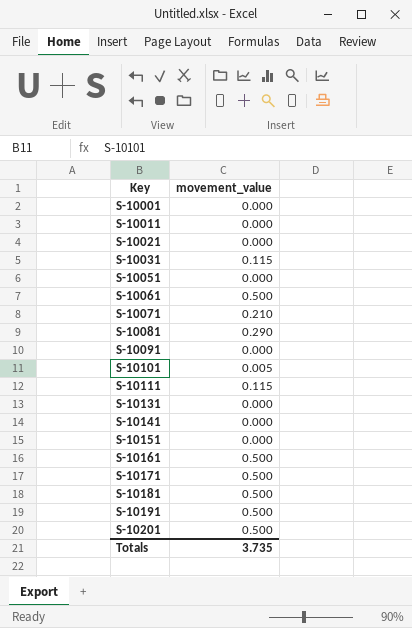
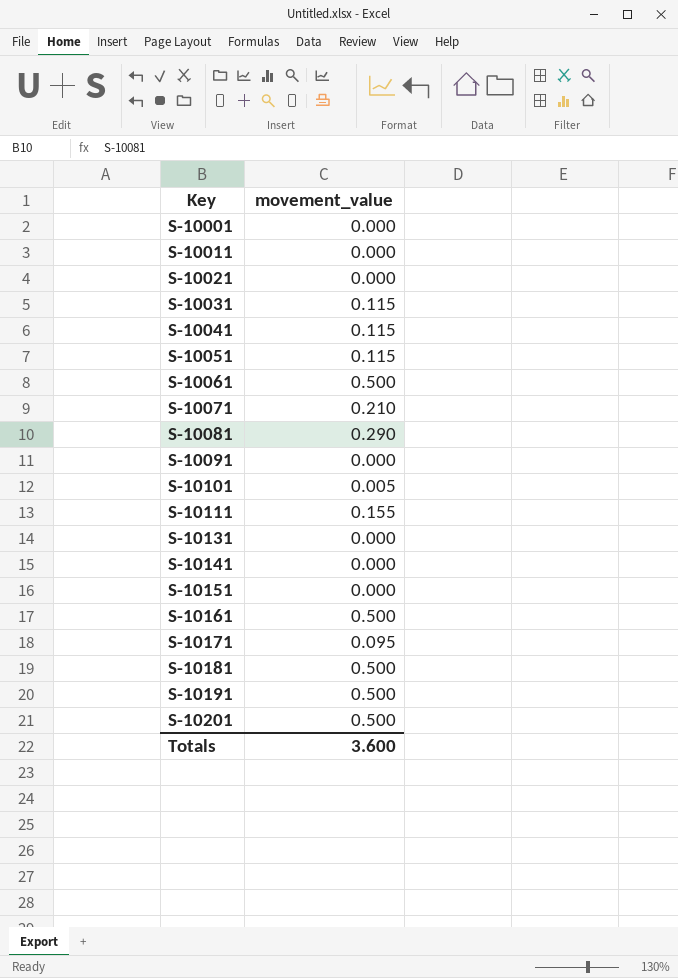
row S-10041: none -> 0.115
S-10051 | movement_value: 0.000 -> 0.115
S-10111 | movement_value: 0.115 -> 0.155
S-10171 | movement_value: 0.500 -> 0.095
Totals | movement_value: 3.735 -> 3.600

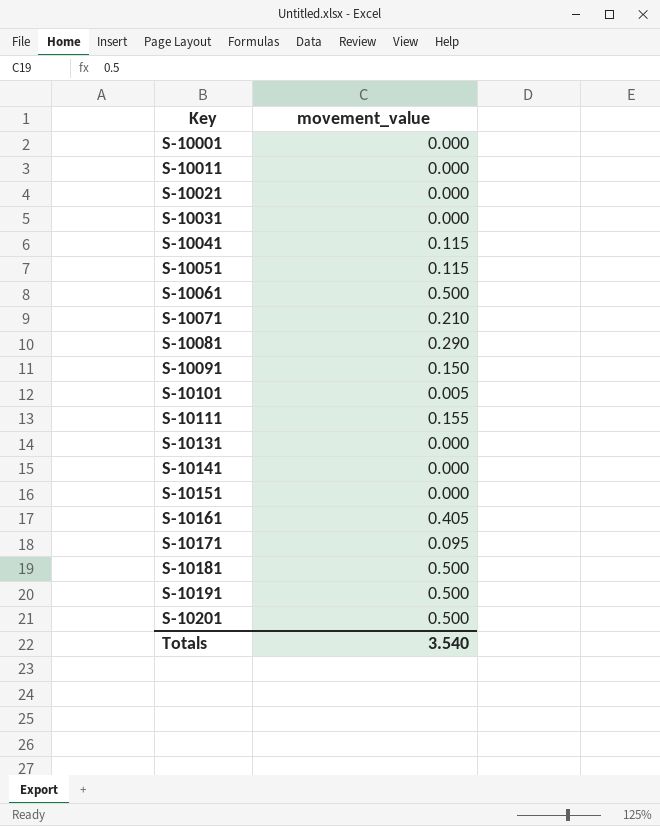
S-10031 | movement_value: 0.115 -> 0.000
S-10091 | movement_value: 0.000 -> 0.150
S-10161 | movement_value: 0.500 -> 0.405
Totals | movement_value: 3.600 -> 3.540

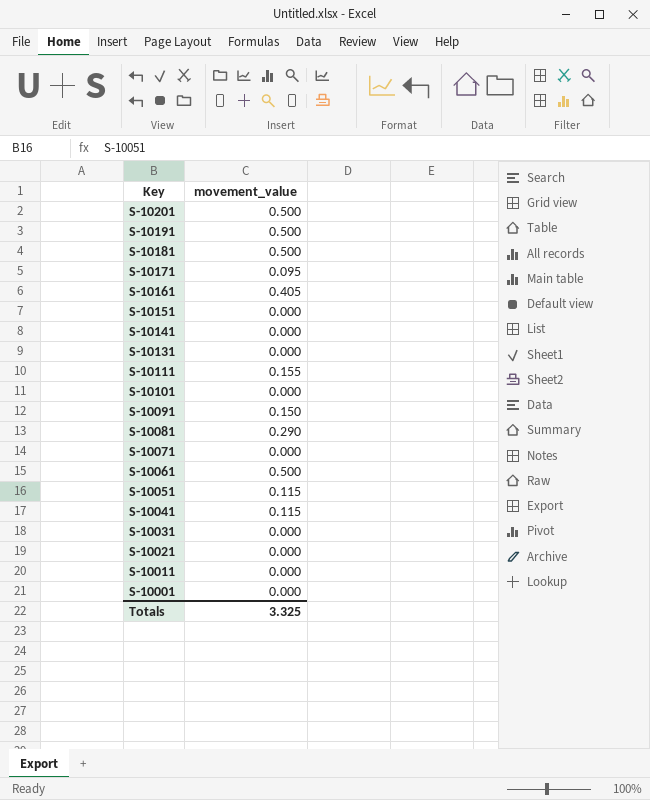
row order: Key ascending -> Key descending
S-10101 | movement_value: 0.005 -> 0.000
S-10071 | movement_value: 0.210 -> 0.000
Totals | movement_value: 3.540 -> 3.325

